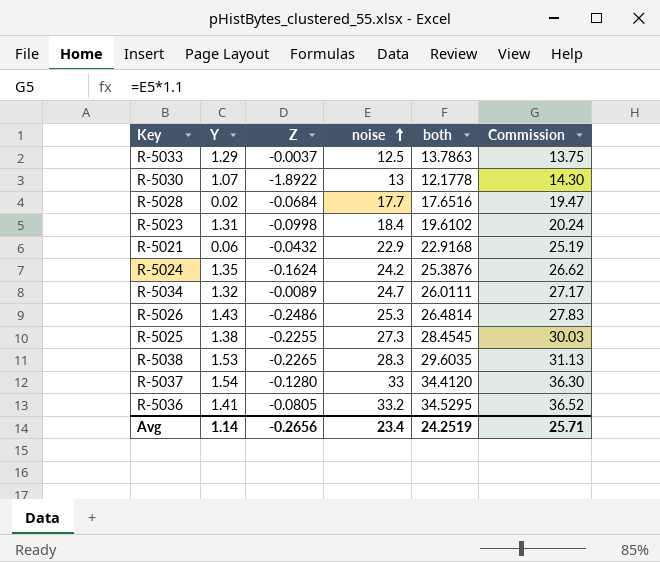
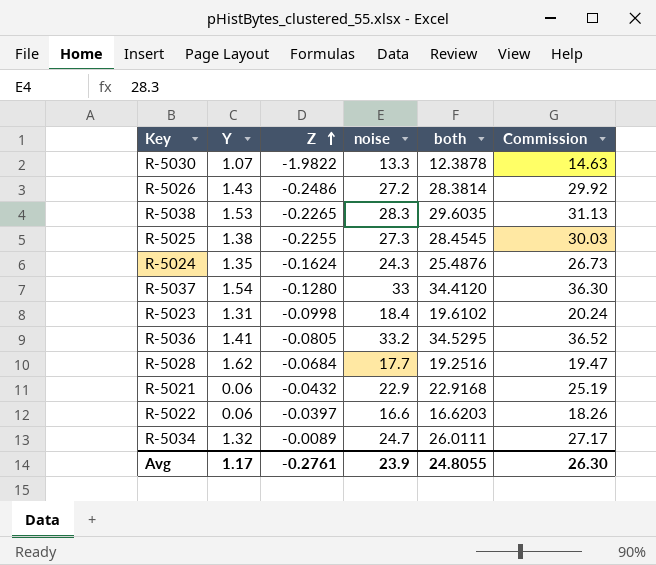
row order: noise ascending -> Z ascending
row R-5033: 1.29 | -0.0037 | 12.5 | 13.7863 | 13.75 -> none
R-5030 | Z: -1.8922 -> -1.9822
R-5030 | noise: 13 -> 13.3
R-5030 | both: 12.1778 -> 12.3878
R-5030 | Commission: 14.30 -> 14.63
R-5026 | noise: 25.3 -> 27.2
R-5026 | both: 26.4814 -> 28.3814
R-5026 | Commission: 27.83 -> 29.92
R-5024 | noise: 24.2 -> 24.3
R-5024 | both: 25.3876 -> 25.4876
R-5024 | Commission: 26.62 -> 26.73
R-5028 | Y: 0.02 -> 1.62
R-5028 | both: 17.6516 -> 19.2516
row R-5022: none -> 0.06 | -0.0397 | 16.6 | 16.6203 | 18.26
Avg | Y: 1.14 -> 1.17
Avg | Z: -0.2656 -> -0.2761
Avg | noise: 23.4 -> 23.9
Avg | both: 24.2519 -> 24.8055
Avg | Commission: 25.71 -> 26.30

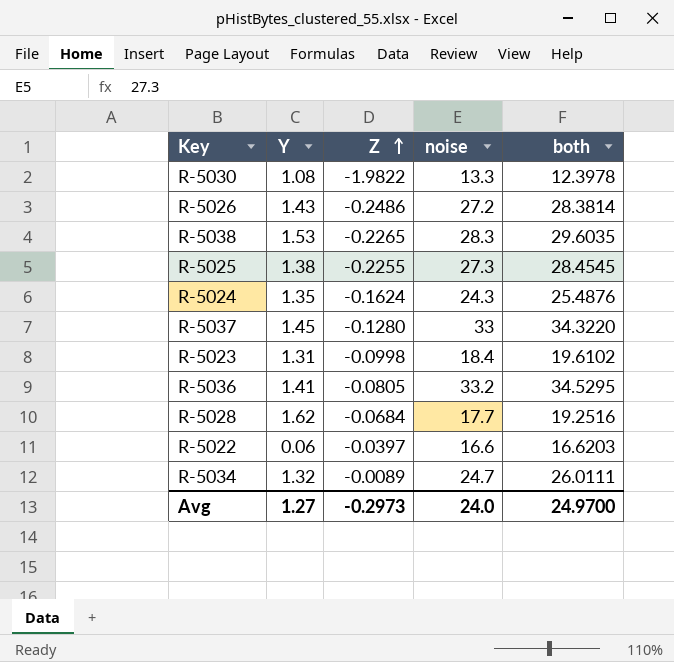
column Commission | formula: [noise] * 1.1 -> none
row R-5021: 0.06 | -0.0432 | 22.9 | 22.9168 | 25.19 -> none
R-5030 | Y: 1.07 -> 1.08
R-5030 | both: 12.3878 -> 12.3978
R-5037 | Y: 1.54 -> 1.45
R-5037 | both: 34.4120 -> 34.3220
Avg | Y: 1.17 -> 1.27
Avg | Z: -0.2761 -> -0.2973
Avg | noise: 23.9 -> 24.0
Avg | both: 24.8055 -> 24.9700

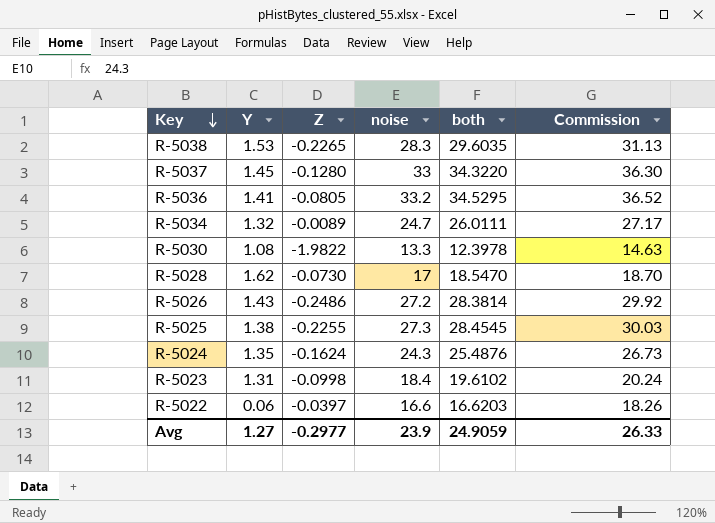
row order: Z ascending -> Key descending
column Commission | formula: none -> [noise] * 1.1
R-5028 | Z: -0.0684 -> -0.0730
R-5028 | noise: 17.7 -> 17
R-5028 | both: 19.2516 -> 18.5470
Avg | Z: -0.2973 -> -0.2977
Avg | noise: 24.0 -> 23.9
Avg | both: 24.9700 -> 24.9059

